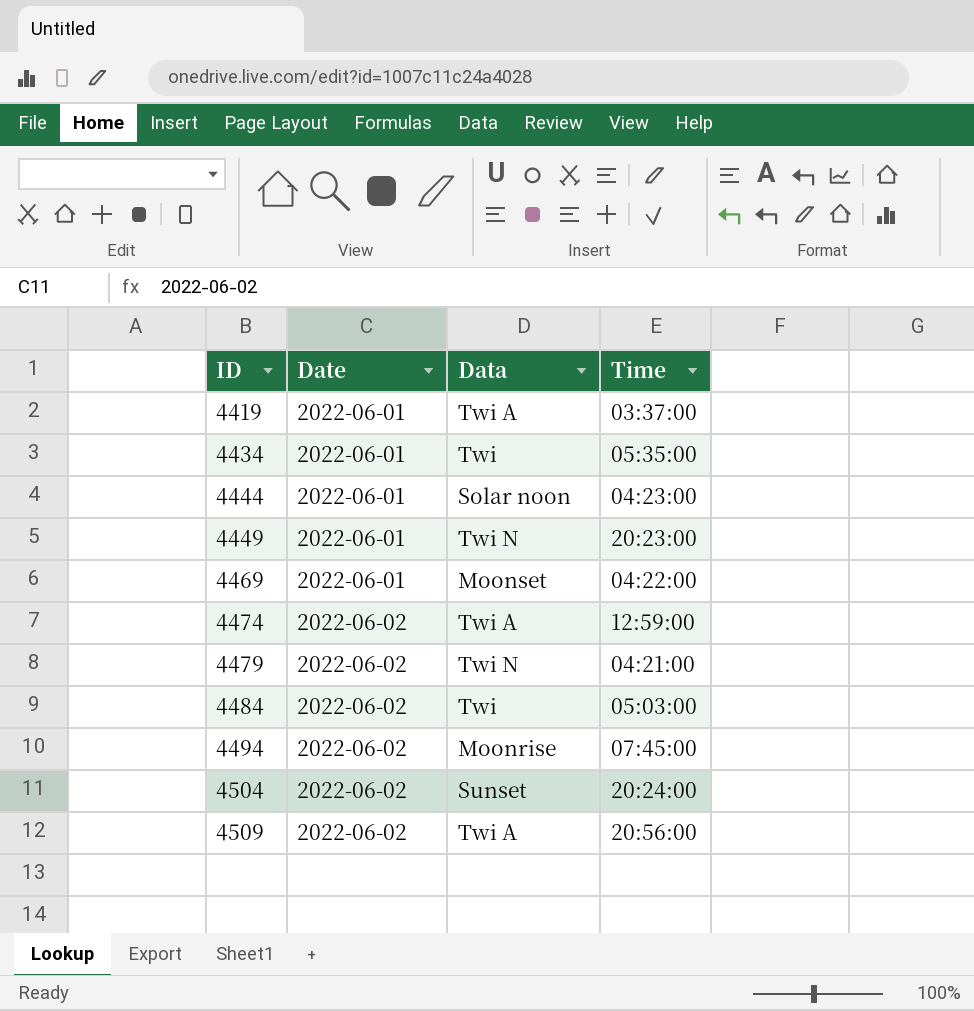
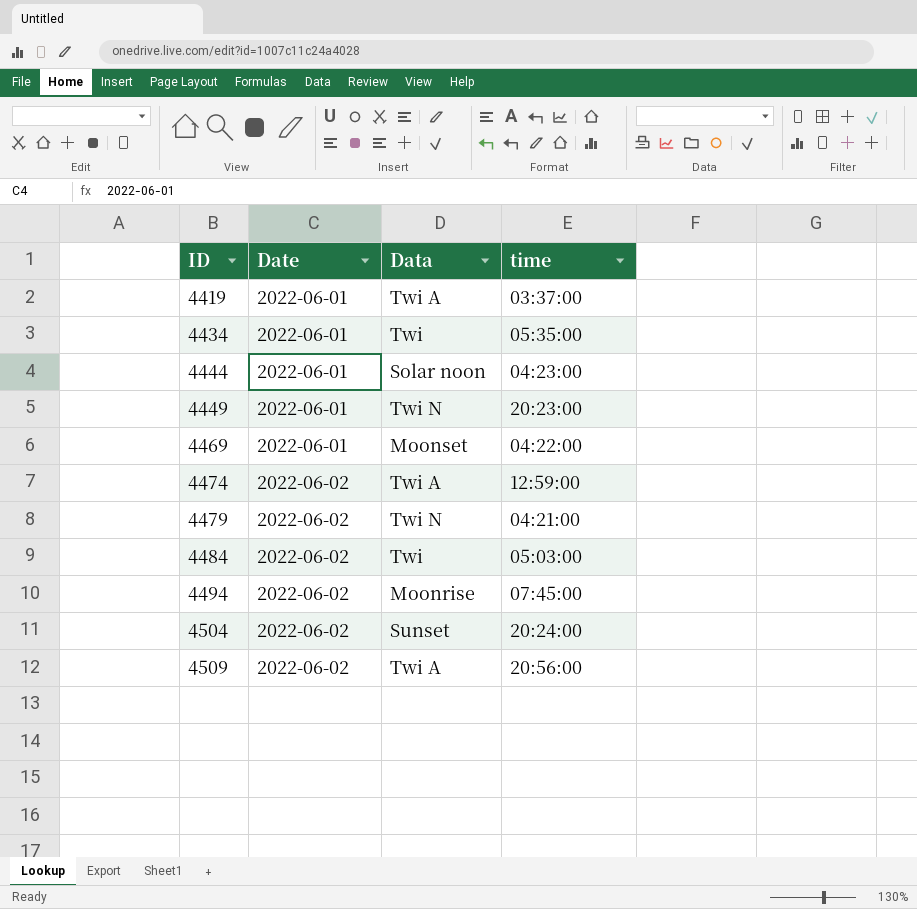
column name: Time -> time

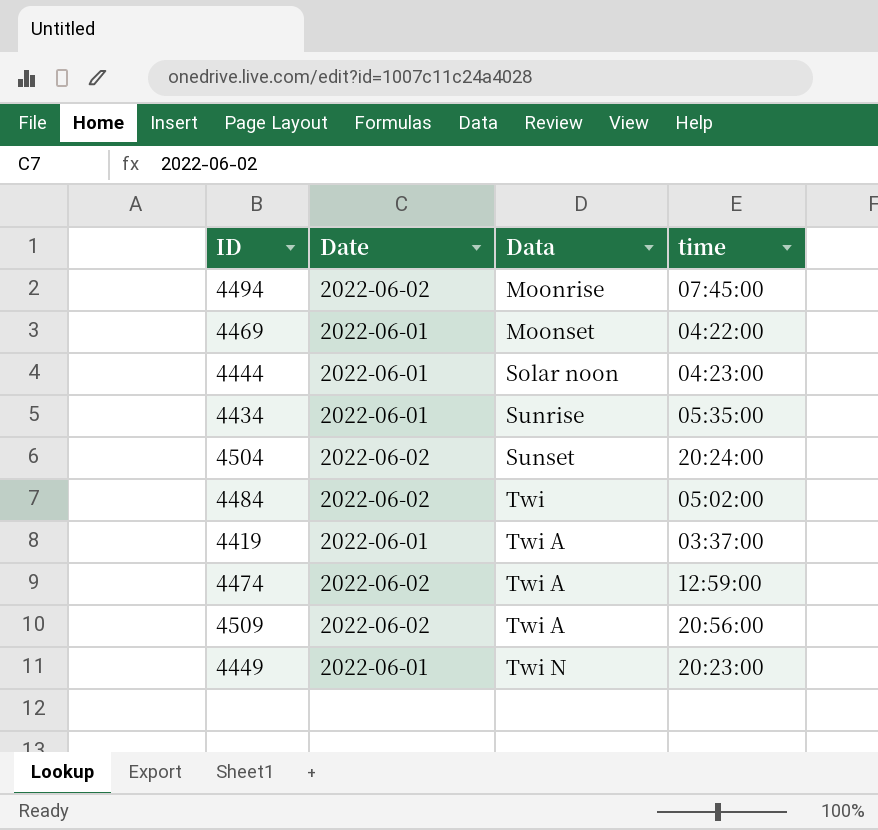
row order: ID ascending -> Data ascending
row 4479: 2022-06-02 | Twi N | 04:21:00 -> none
4434 | Data: Twi -> Sunrise
4484 | time: 05:03:00 -> 05:02:00

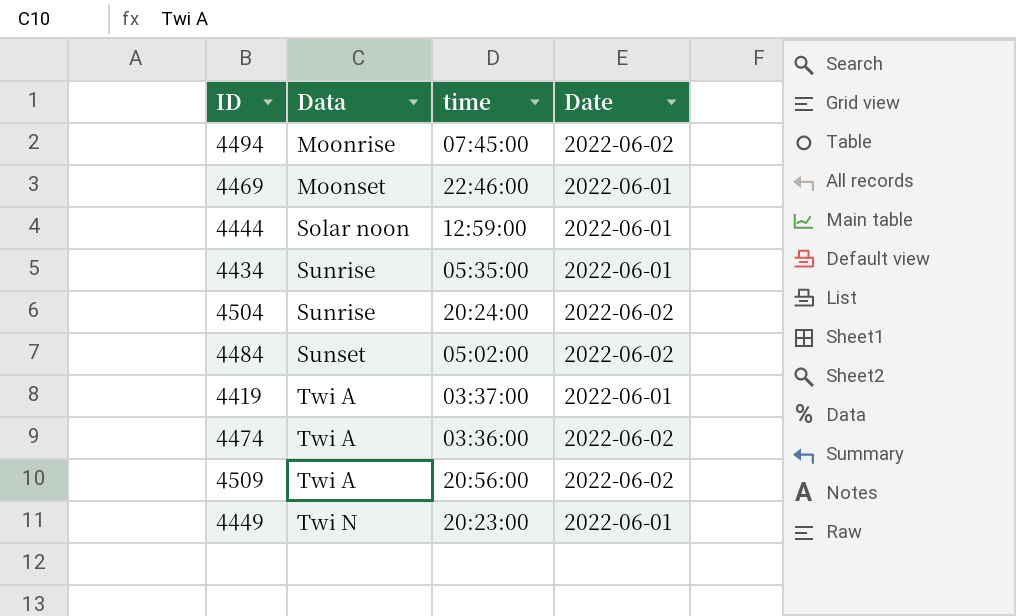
column Date | position: 2 -> 4
4469 | time: 04:22:00 -> 22:46:00
4444 | time: 04:23:00 -> 12:59:00
4504 | Data: Sunset -> Sunrise
4484 | Data: Twi -> Sunset
4474 | time: 12:59:00 -> 03:36:00

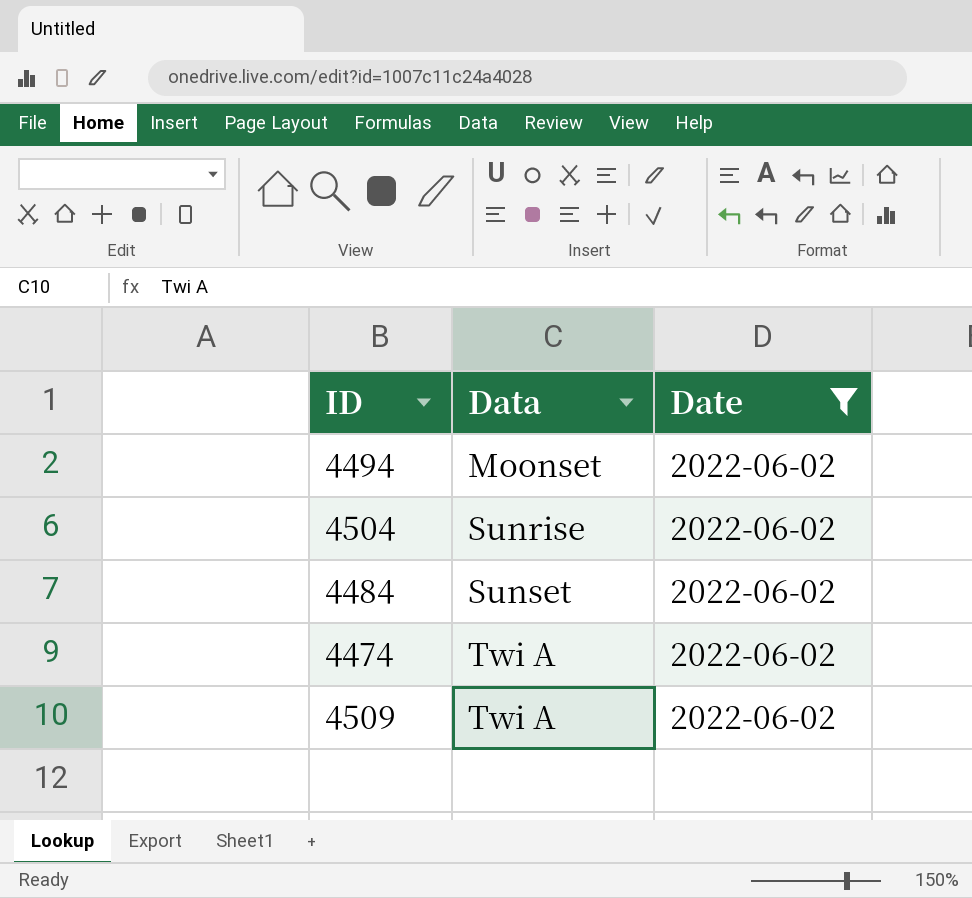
filter: none -> Date = 2022-06-02
column time | position: 3 -> none
4494 | Data: Moonrise -> Moonset

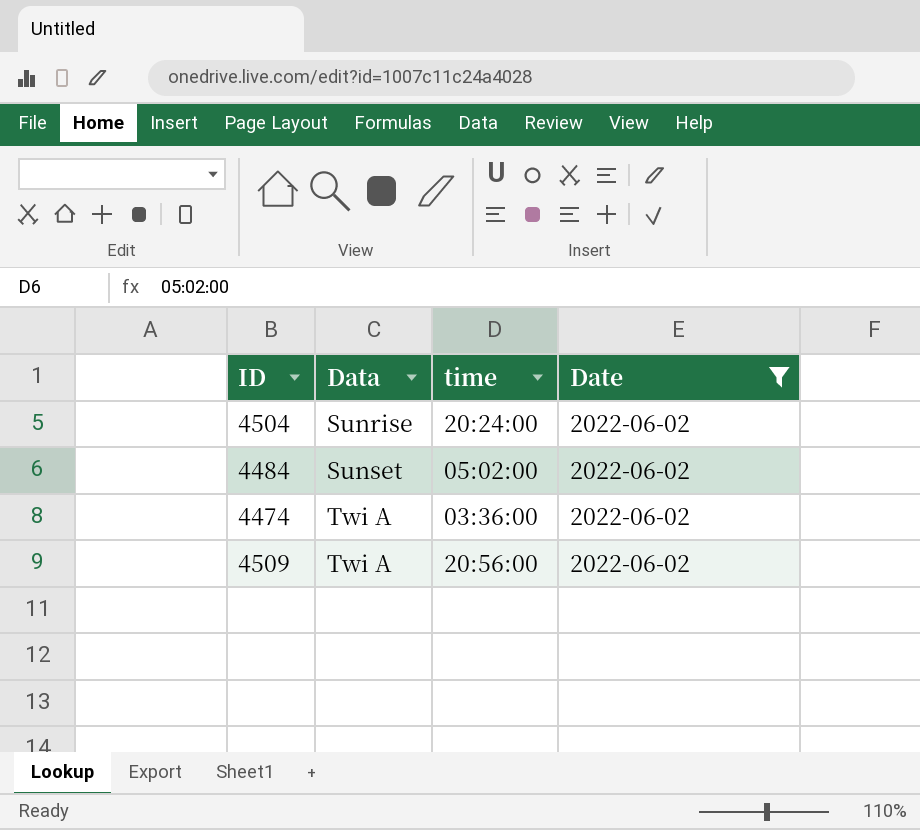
column time | position: none -> 3
row 4494: Moonset | 2022-06-02 -> none

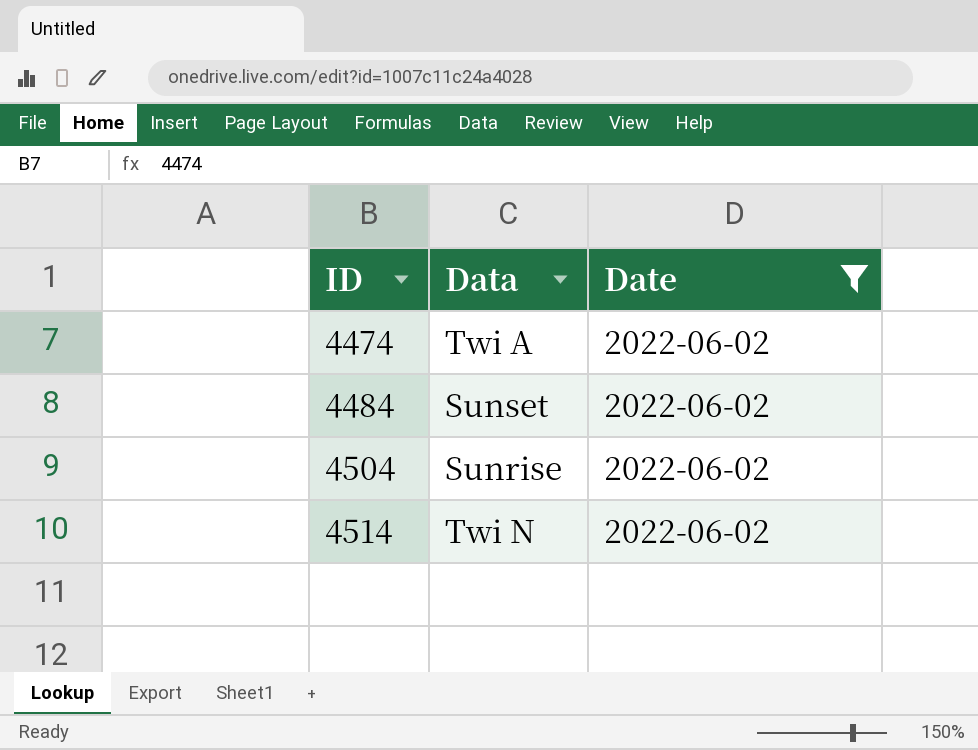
row order: Data ascending -> ID ascending
column time | position: 3 -> none
row 4509: Twi A | 20:56:00 | 2022-06-02 -> none
row 4514: none -> Twi N | 2022-06-02

